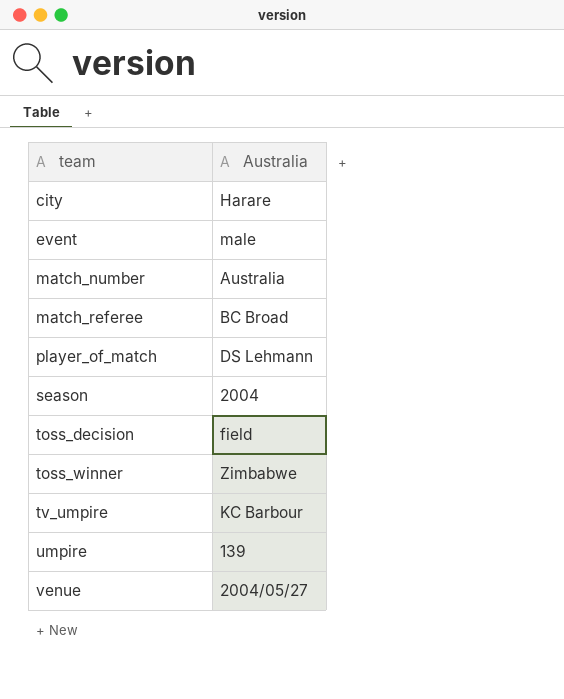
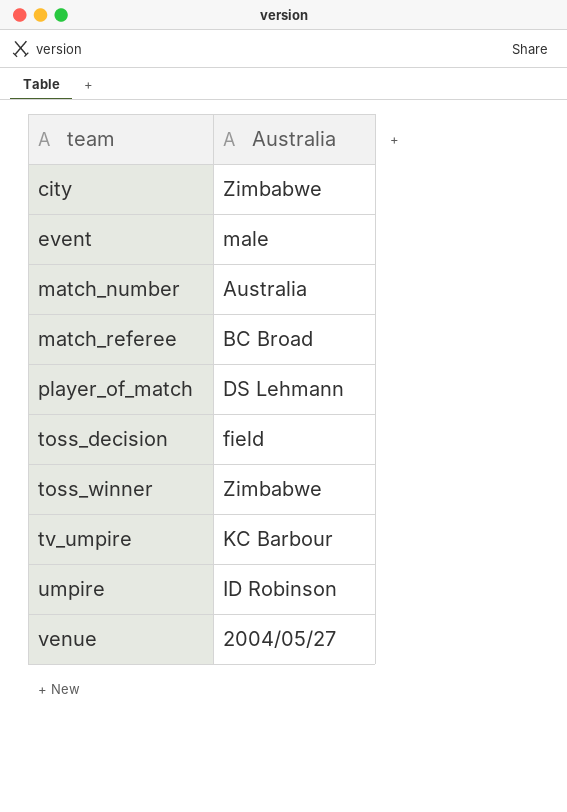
row season: 2004 -> none
city | Australia: Harare -> Zimbabwe
umpire | Australia: 139 -> ID Robinson

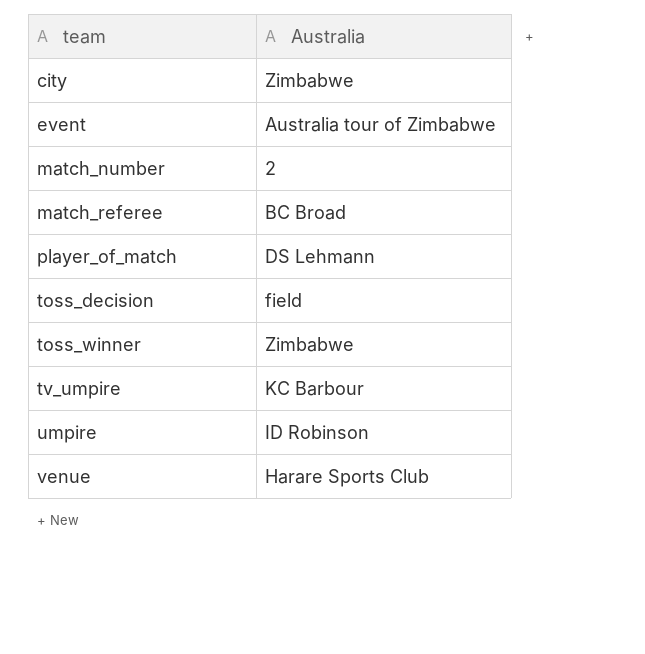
event | Australia: male -> Australia tour of Zimbabwe
match_number | Australia: Australia -> 2
venue | Australia: 2004/05/27 -> Harare Sports Club

